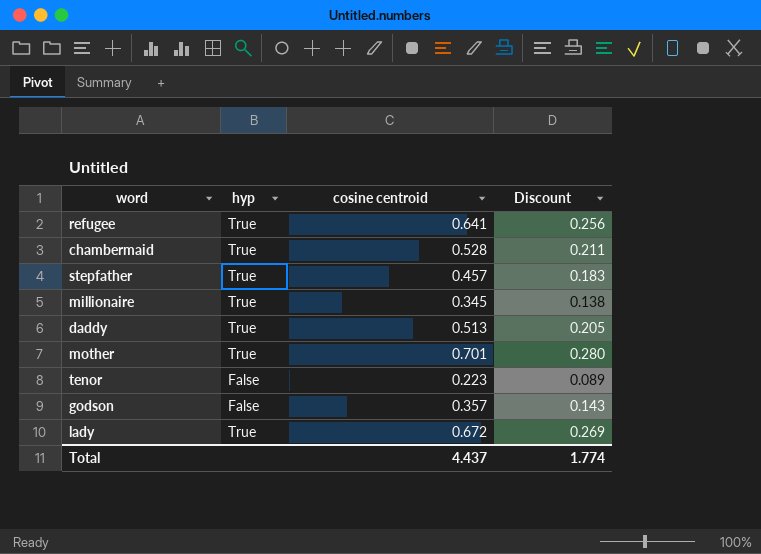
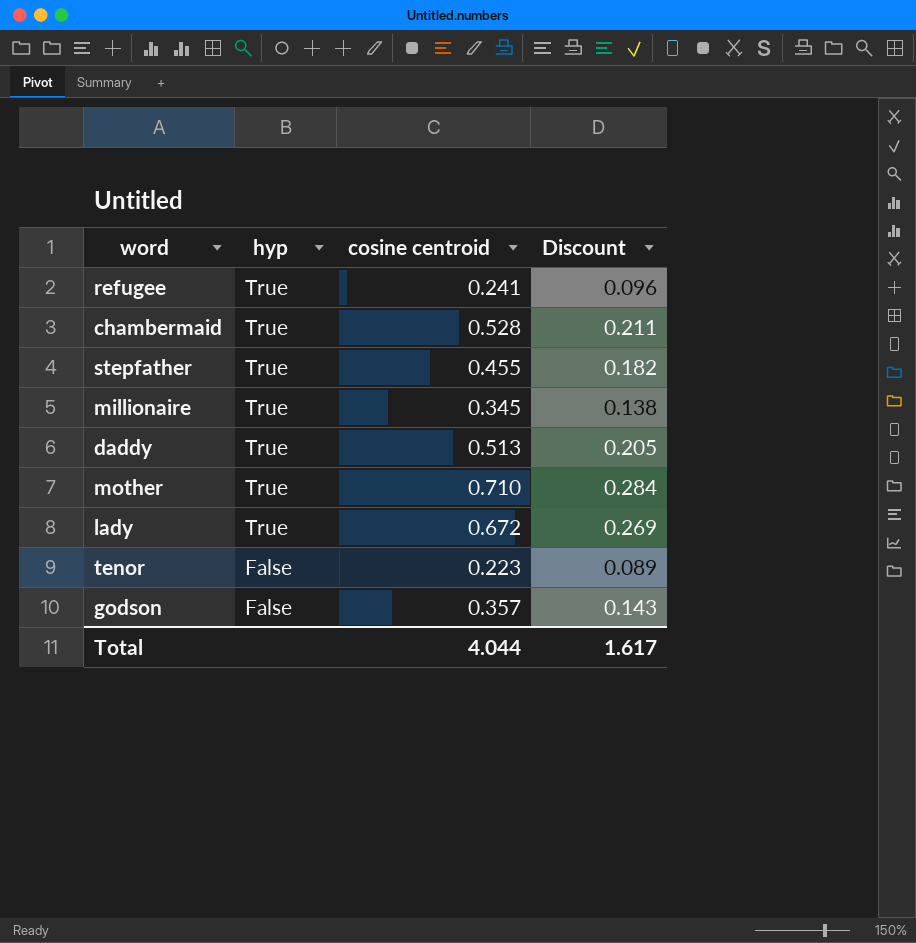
row order: none -> hyp descending
refugee | cosine centroid: 0.641 -> 0.241
refugee | Discount: 0.256 -> 0.096
stepfather | cosine centroid: 0.457 -> 0.455
stepfather | Discount: 0.183 -> 0.182
mother | cosine centroid: 0.701 -> 0.710
mother | Discount: 0.280 -> 0.284
Total | cosine centroid: 4.437 -> 4.044
Total | Discount: 1.774 -> 1.617

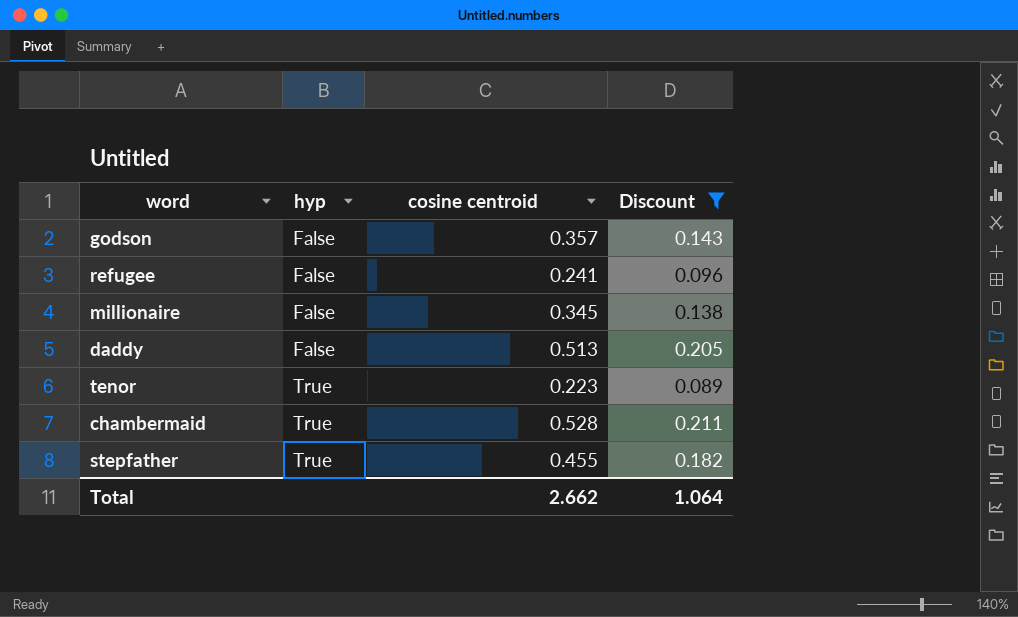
filter: none -> Discount <= 0.211
row order: hyp descending -> hyp ascending
refugee | hyp: True -> False
millionaire | hyp: True -> False
daddy | hyp: True -> False
tenor | hyp: False -> True
Total | cosine centroid: 4.044 -> 2.662
Total | Discount: 1.617 -> 1.064

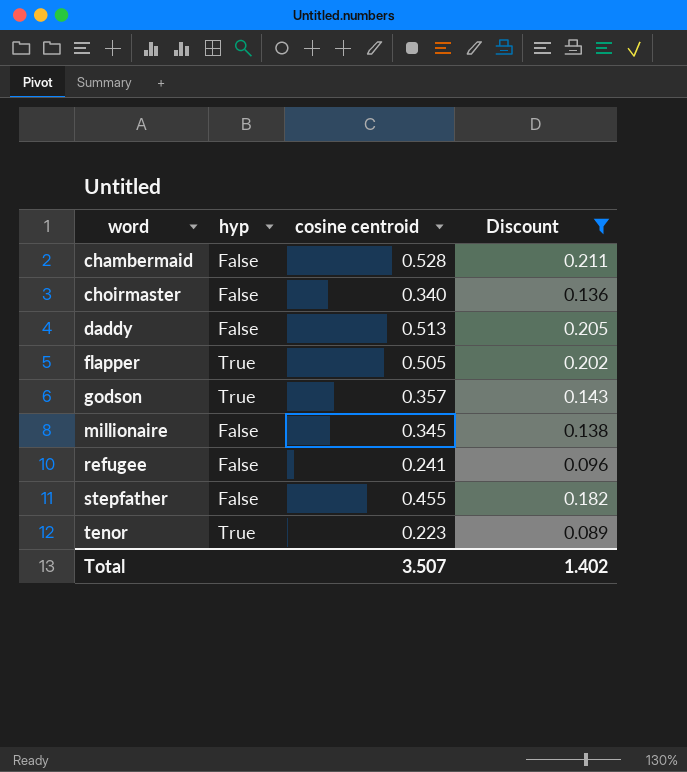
row order: hyp ascending -> word ascending
chambermaid | hyp: True -> False
row choirmaster: none -> False | 0.340 | 0.136
row flapper: none -> True | 0.505 | 0.202
godson | hyp: False -> True
stepfather | hyp: True -> False
Total | cosine centroid: 2.662 -> 3.507
Total | Discount: 1.064 -> 1.402

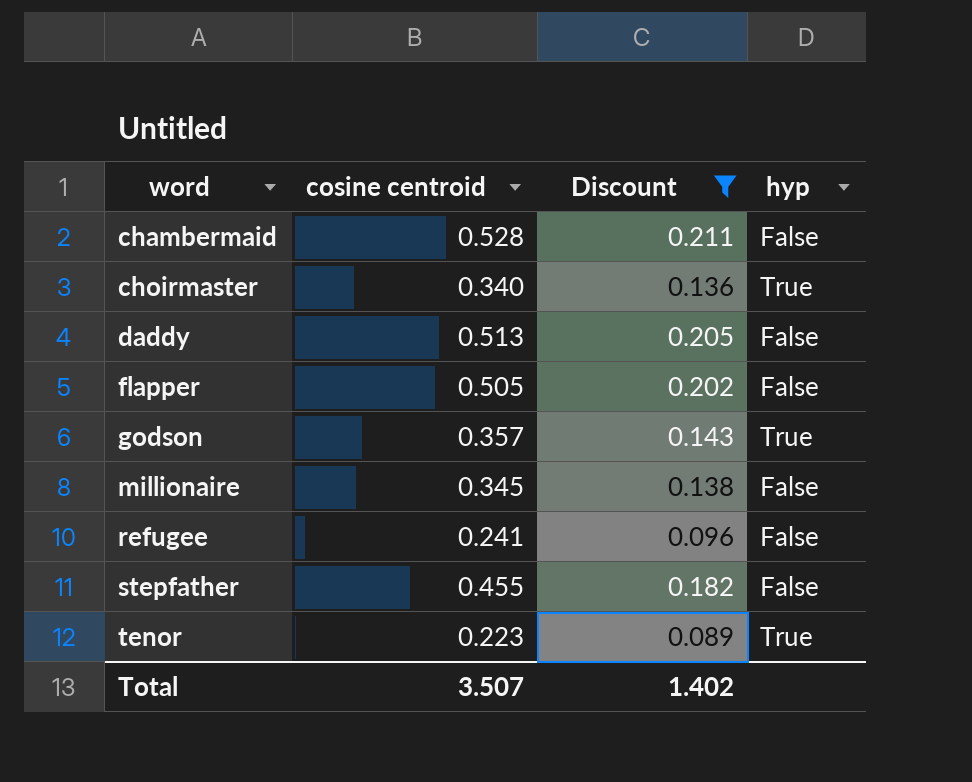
column hyp | position: 2 -> 4
choirmaster | hyp: False -> True
flapper | hyp: True -> False

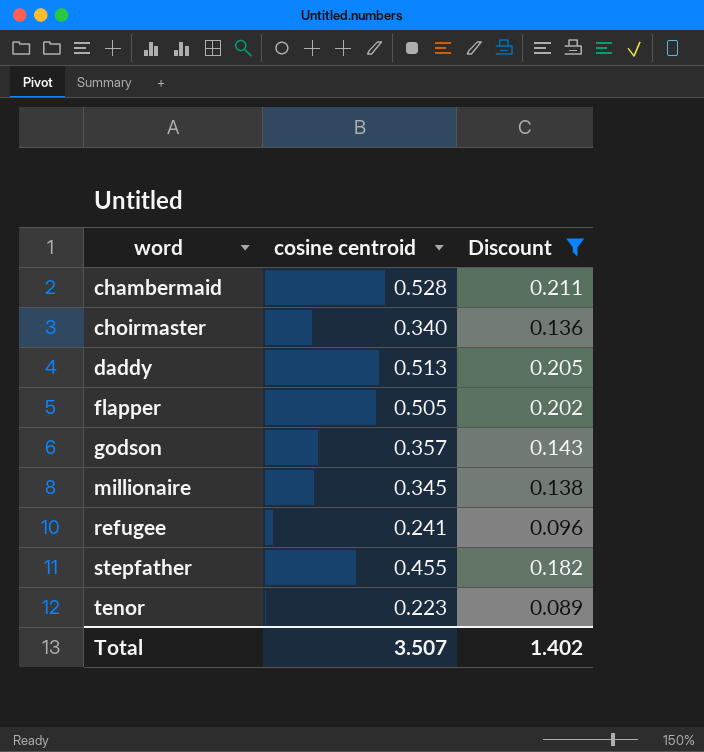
column hyp | position: 4 -> none

